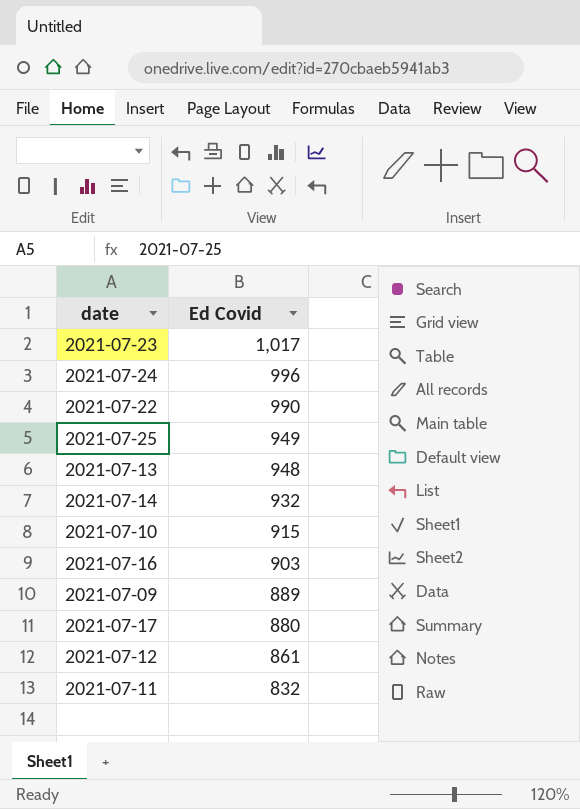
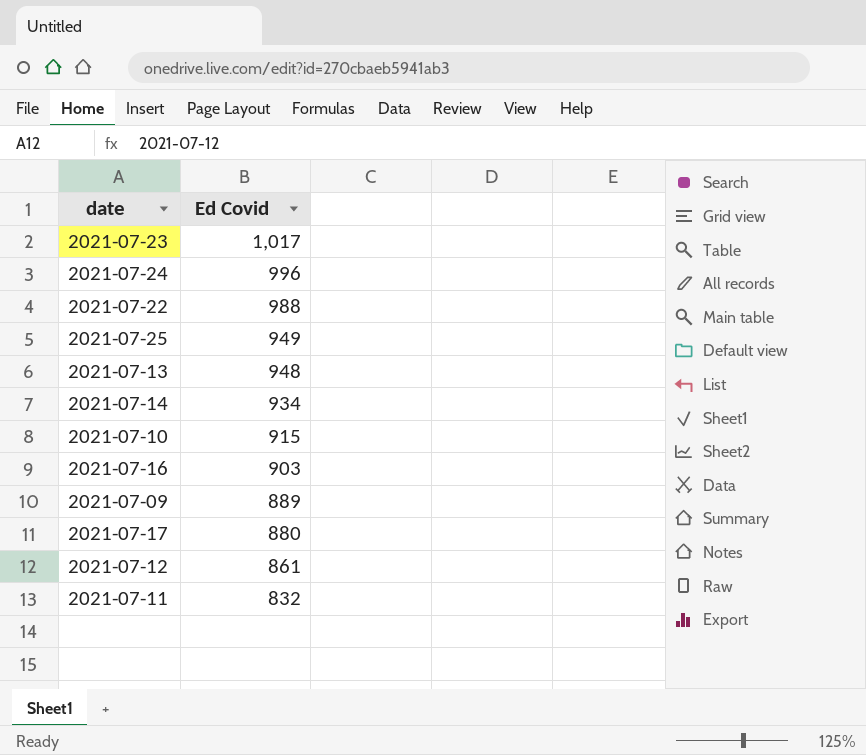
2021-07-22 | Ed Covid: 990 -> 988
2021-07-14 | Ed Covid: 932 -> 934

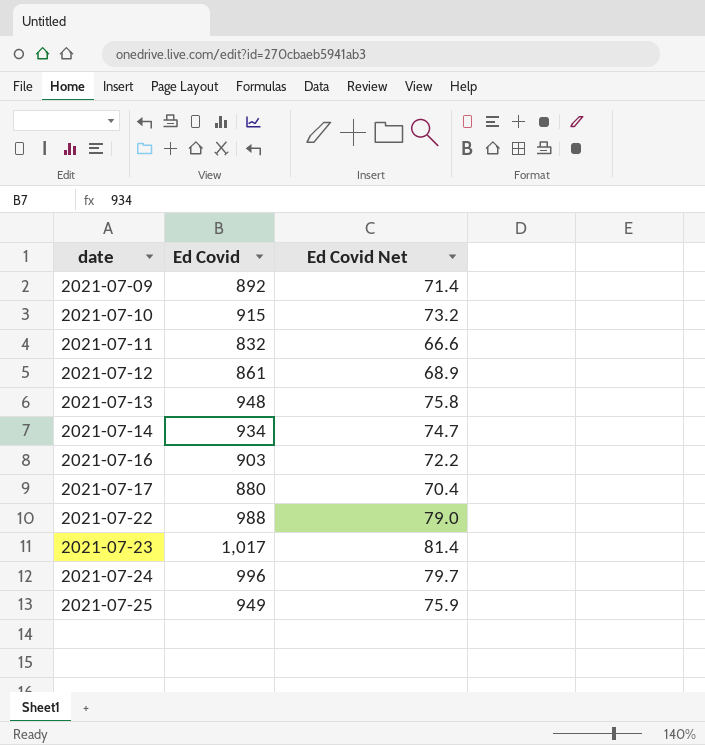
row order: Ed Covid descending -> date ascending
column Ed Covid Net | formula: none -> [Ed Covid] * 0.08
2021-07-09 | Ed Covid: 889 -> 892

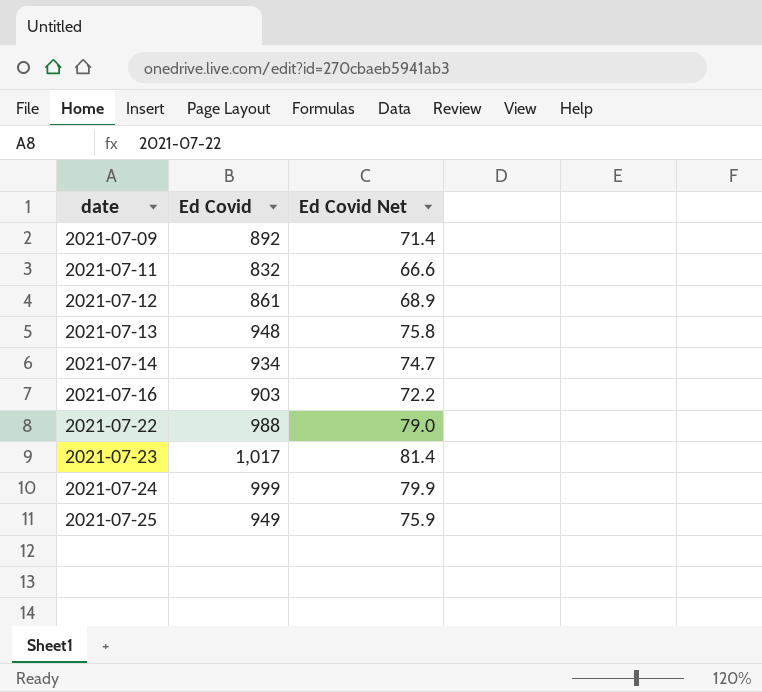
row 2021-07-10: 915 | 73.2 -> none
row 2021-07-17: 880 | 70.4 -> none
2021-07-24 | Ed Covid: 996 -> 999
2021-07-24 | Ed Covid Net: 79.7 -> 79.9

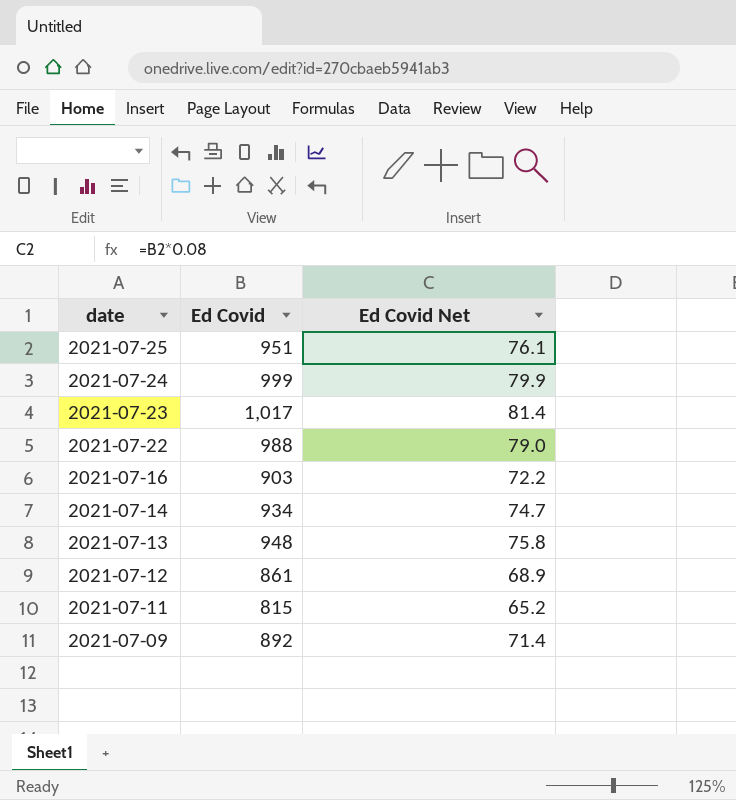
row order: date ascending -> date descending
2021-07-25 | Ed Covid: 949 -> 951
2021-07-25 | Ed Covid Net: 75.9 -> 76.1
2021-07-11 | Ed Covid: 832 -> 815
2021-07-11 | Ed Covid Net: 66.6 -> 65.2

